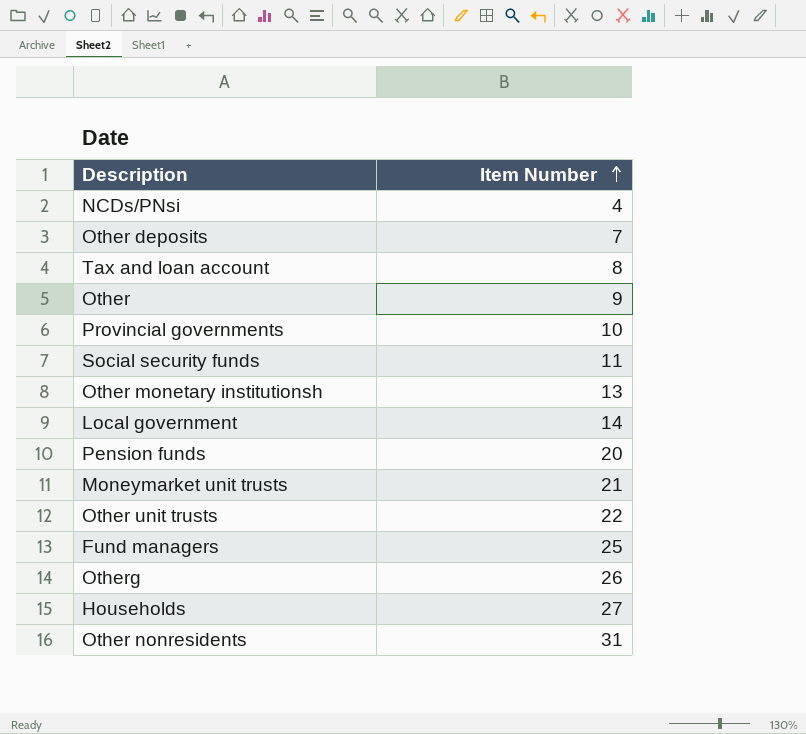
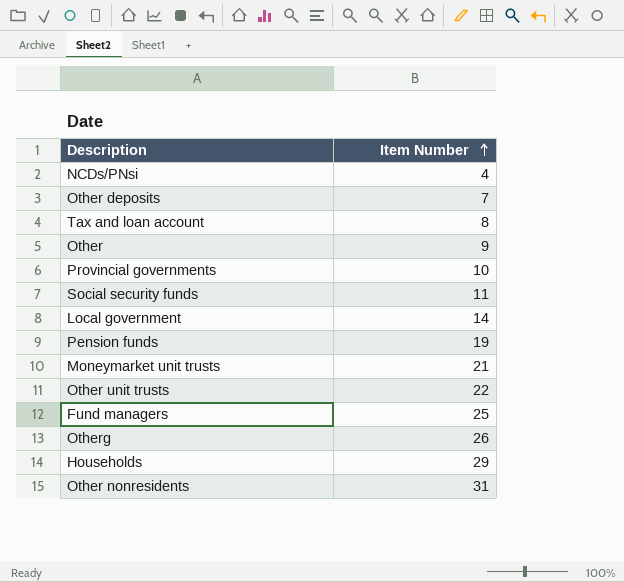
row Other monetary institutionsh: 13 -> none
Pension funds | Item Number: 20 -> 19
Households | Item Number: 27 -> 29

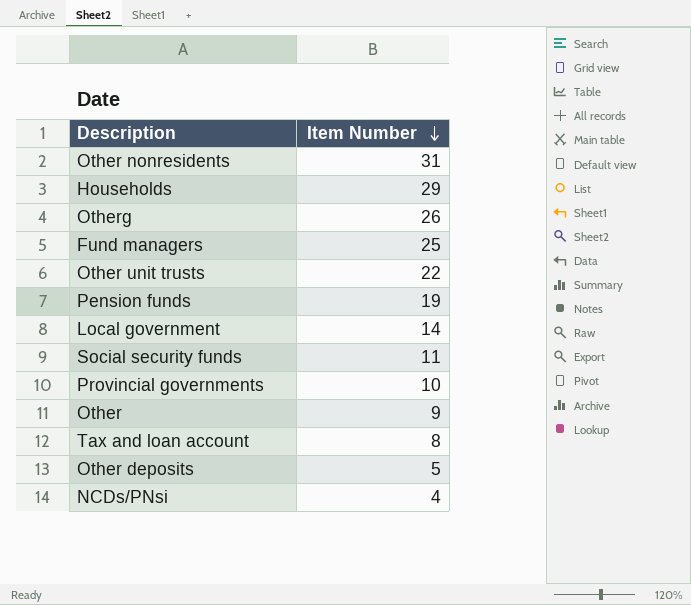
row order: Item Number ascending -> Item Number descending
row Moneymarket unit trusts: 21 -> none
Other deposits | Item Number: 7 -> 5

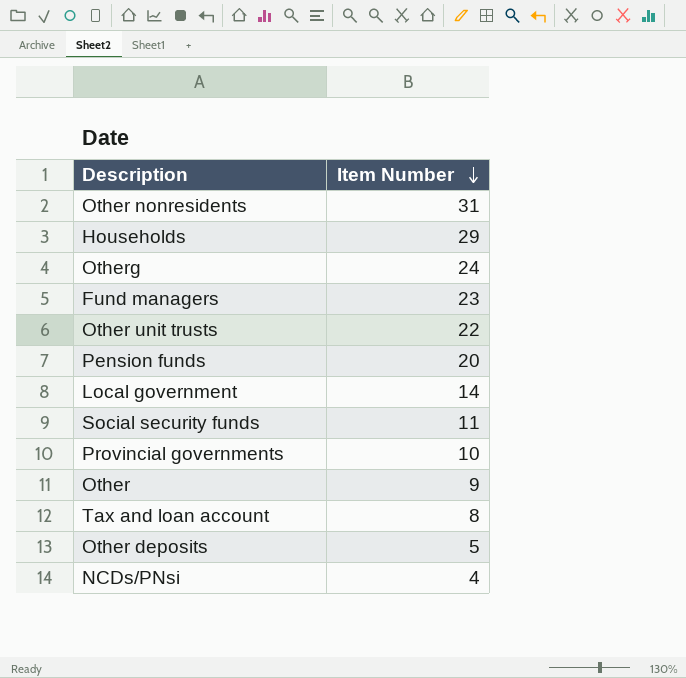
Otherg | Item Number: 26 -> 24
Fund managers | Item Number: 25 -> 23
Pension funds | Item Number: 19 -> 20

